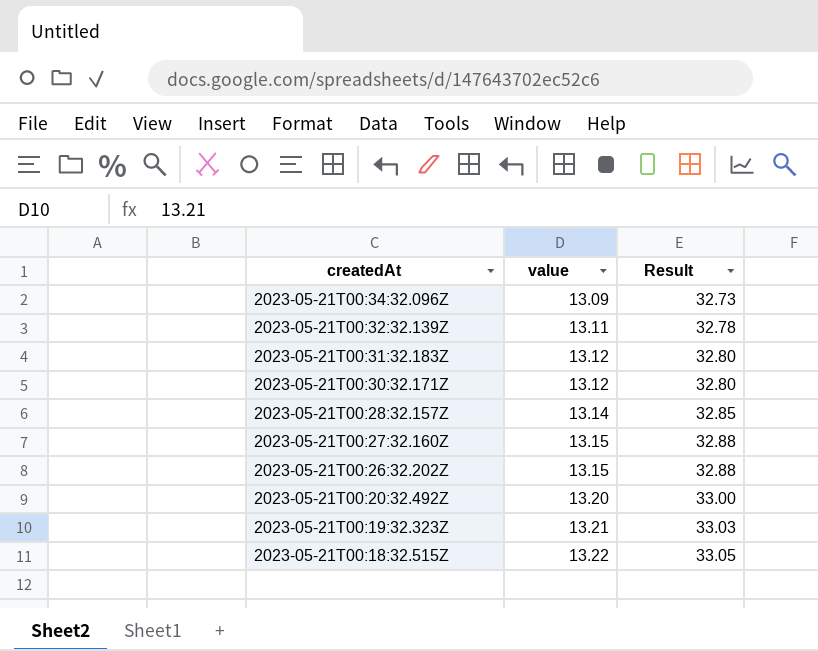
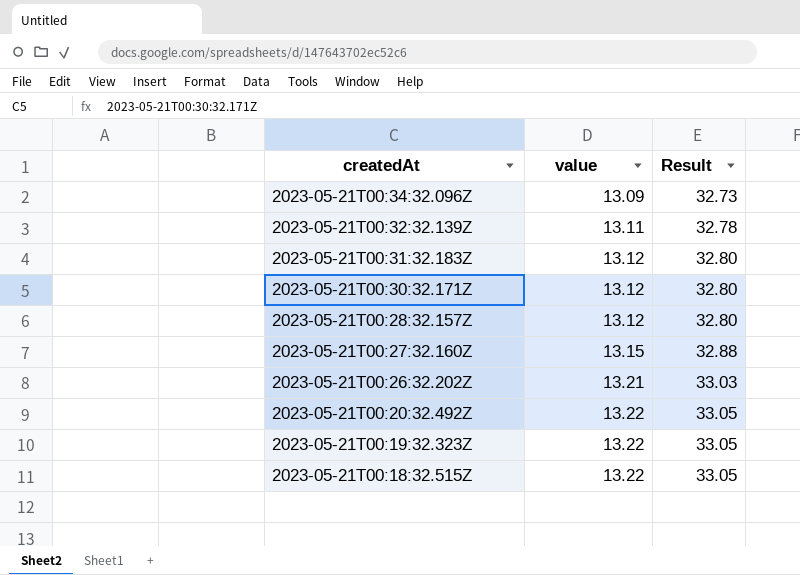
2023-05-21T00:28:32.157Z | value: 13.14 -> 13.12
2023-05-21T00:28:32.157Z | Result: 32.85 -> 32.80
2023-05-21T00:26:32.202Z | value: 13.15 -> 13.21
2023-05-21T00:26:32.202Z | Result: 32.88 -> 33.03
2023-05-21T00:20:32.492Z | value: 13.20 -> 13.22
2023-05-21T00:20:32.492Z | Result: 33.00 -> 33.05
2023-05-21T00:19:32.323Z | value: 13.21 -> 13.22
2023-05-21T00:19:32.323Z | Result: 33.03 -> 33.05

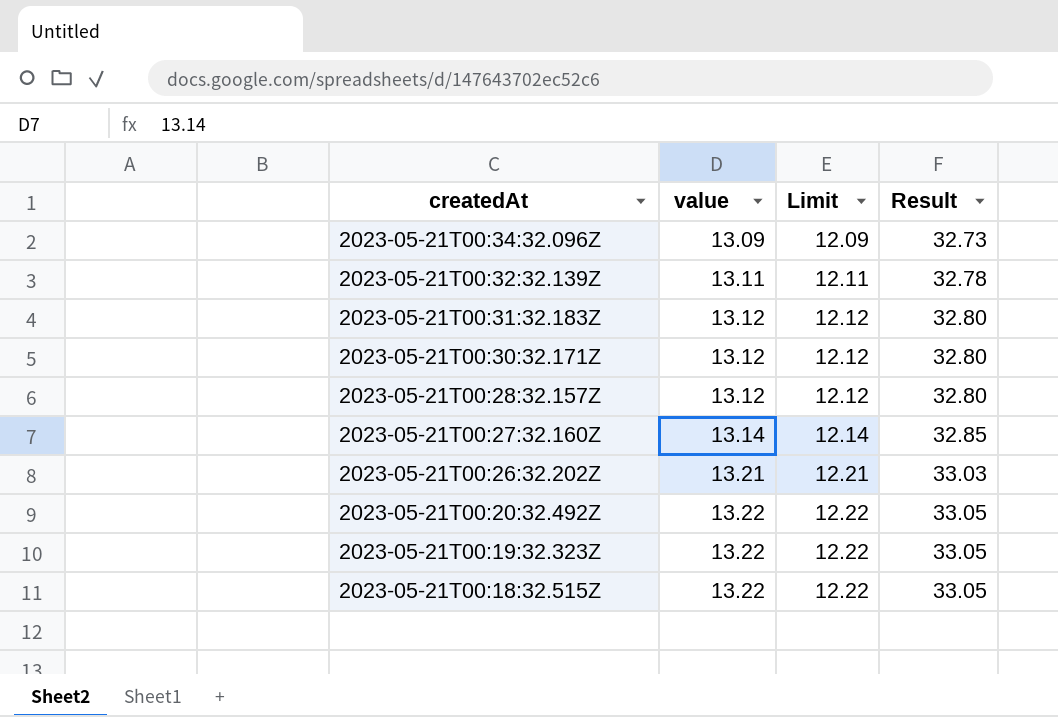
column Limit | formula: none -> [value] - 1
2023-05-21T00:27:32.160Z | value: 13.15 -> 13.14
2023-05-21T00:27:32.160Z | Result: 32.88 -> 32.85

